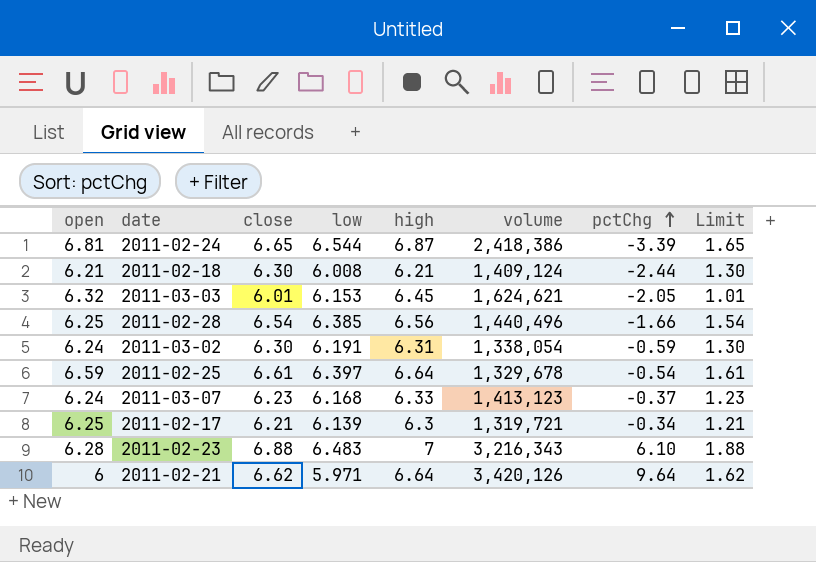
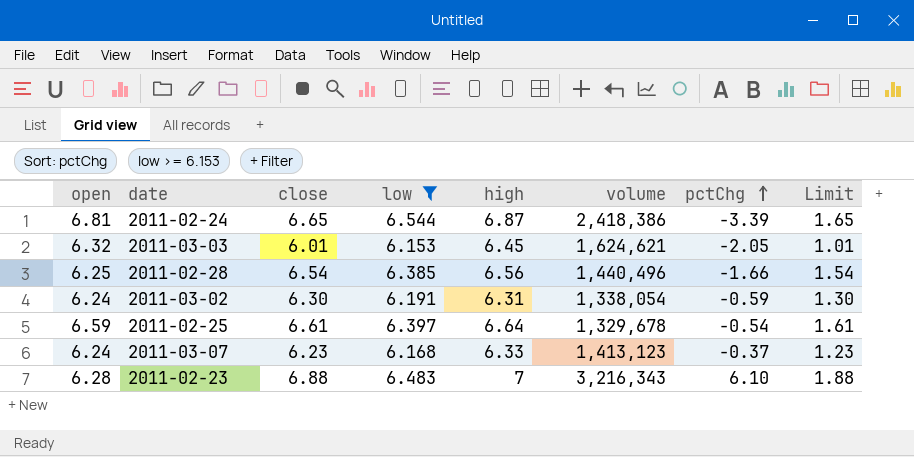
filter: none -> low >= 6.153

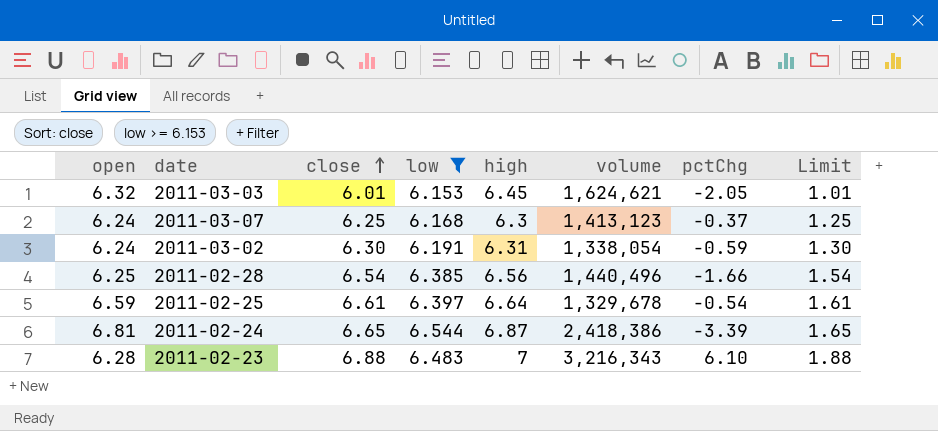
row order: pctChg ascending -> close ascending
2011-03-07 | close: 6.23 -> 6.25
2011-03-07 | high: 6.33 -> 6.3
2011-03-07 | Limit: 1.23 -> 1.25

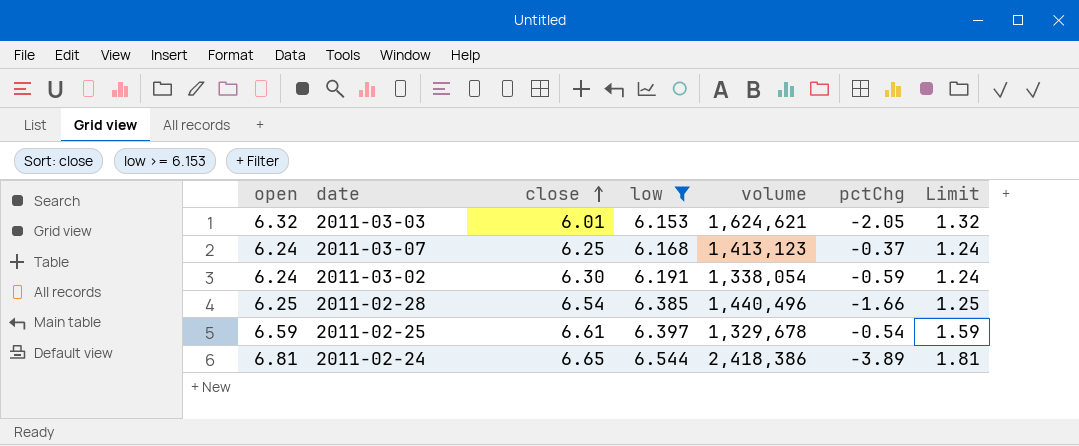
column high | position: 5 -> none
column Limit | formula: [close] - 5 -> [open] - 5
row 2011-02-23: 6.28 | 6.88 | 6.483 | 7 | 3,216,343 | 6.10 | 1.88 -> none
2011-02-24 | pctChg: -3.39 -> -3.89

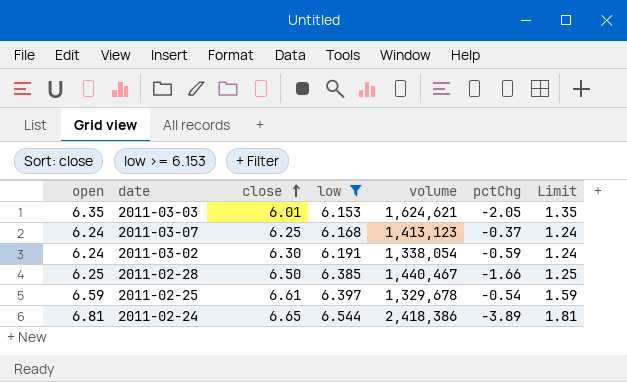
2011-03-03 | open: 6.32 -> 6.35
2011-03-03 | Limit: 1.32 -> 1.35
2011-02-28 | close: 6.54 -> 6.50
2011-02-28 | volume: 1,440,496 -> 1,440,467

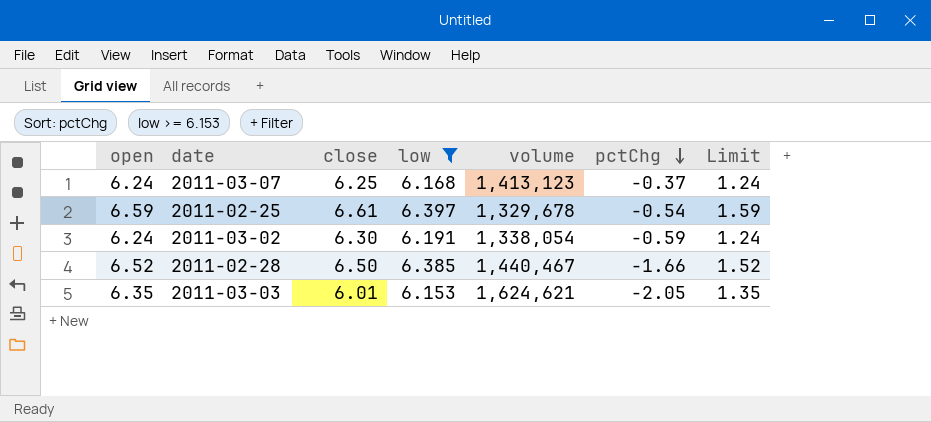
row order: close ascending -> pctChg descending
row 2011-02-24: 6.81 | 6.65 | 6.544 | 2,418,386 | -3.89 | 1.81 -> none
2011-02-28 | open: 6.25 -> 6.52
2011-02-28 | Limit: 1.25 -> 1.52

